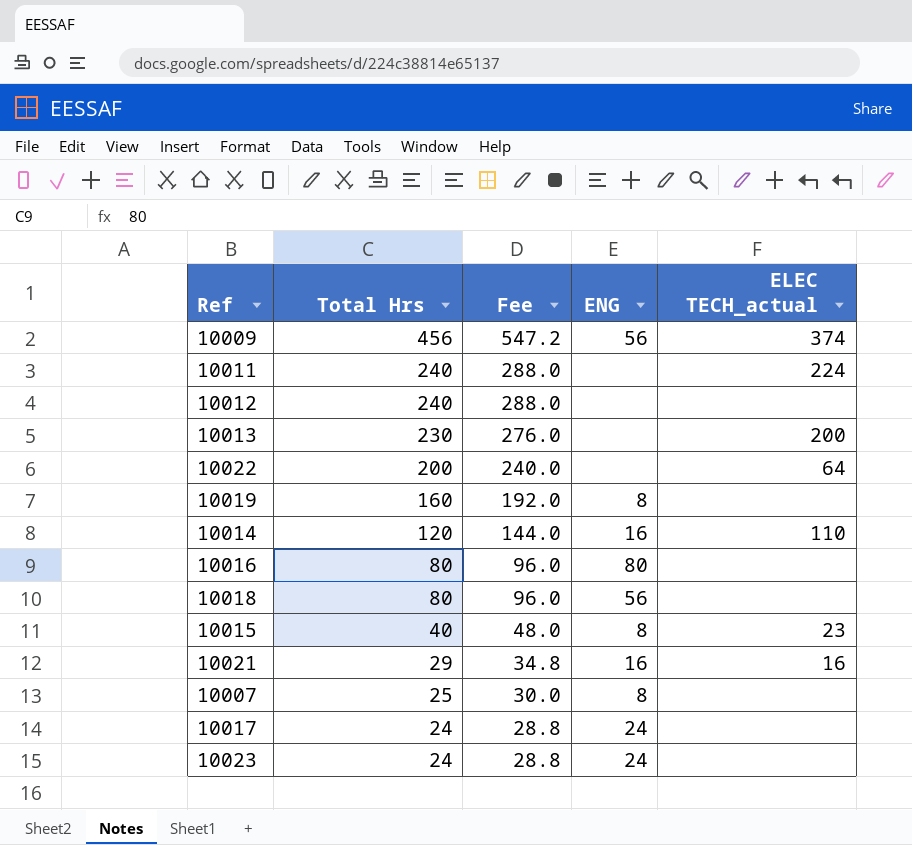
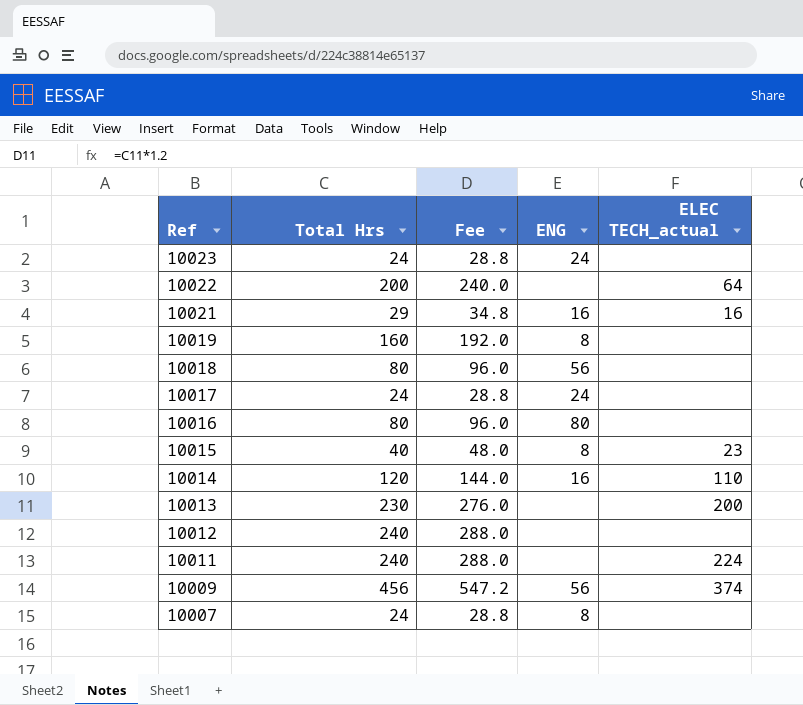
row order: Total Hrs descending -> Ref descending
10007 | Total Hrs: 25 -> 24
10007 | Fee: 30.0 -> 28.8

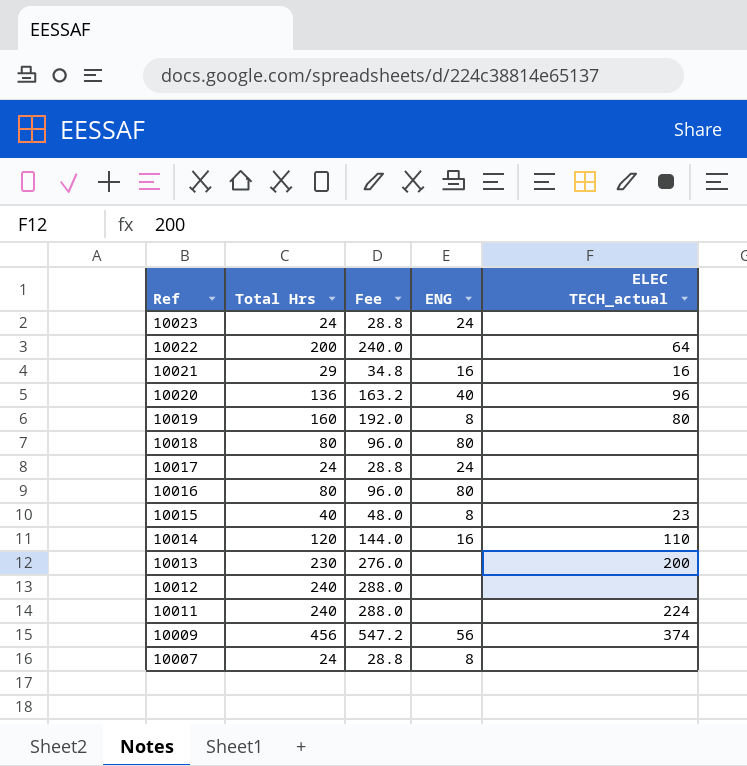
row 10020: none -> 136 | 163.2 | 40 | 96
10019 | ELEC TECH_actual: none -> 80
10018 | ENG: 56 -> 80

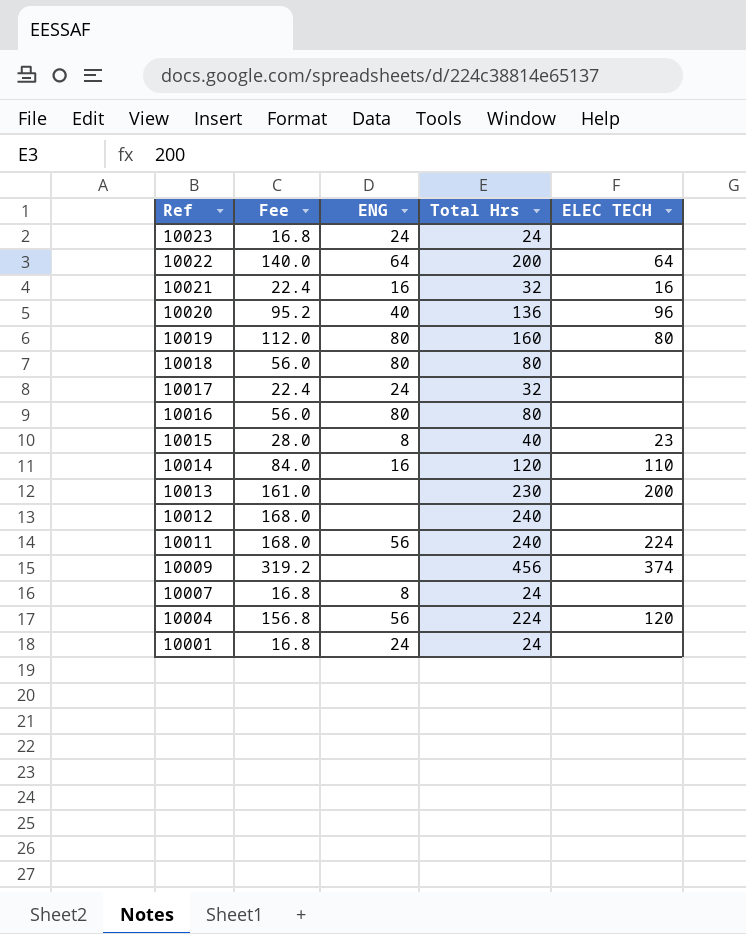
column Fee | formula: [Total Hrs] * 1.2 -> [Total Hrs] * 0.7
column Total Hrs | position: 2 -> 4
column name: ELEC TECH_actual -> ELEC TECH
10022 | ENG: none -> 64
10021 | Total Hrs: 29 -> 32
10019 | ENG: 8 -> 80
10017 | Total Hrs: 24 -> 32
10011 | ENG: none -> 56
10009 | ENG: 56 -> none
row 10004: none -> 156.8 | 56 | 224 | 120
row 10001: none -> 16.8 | 24 | 24 | none

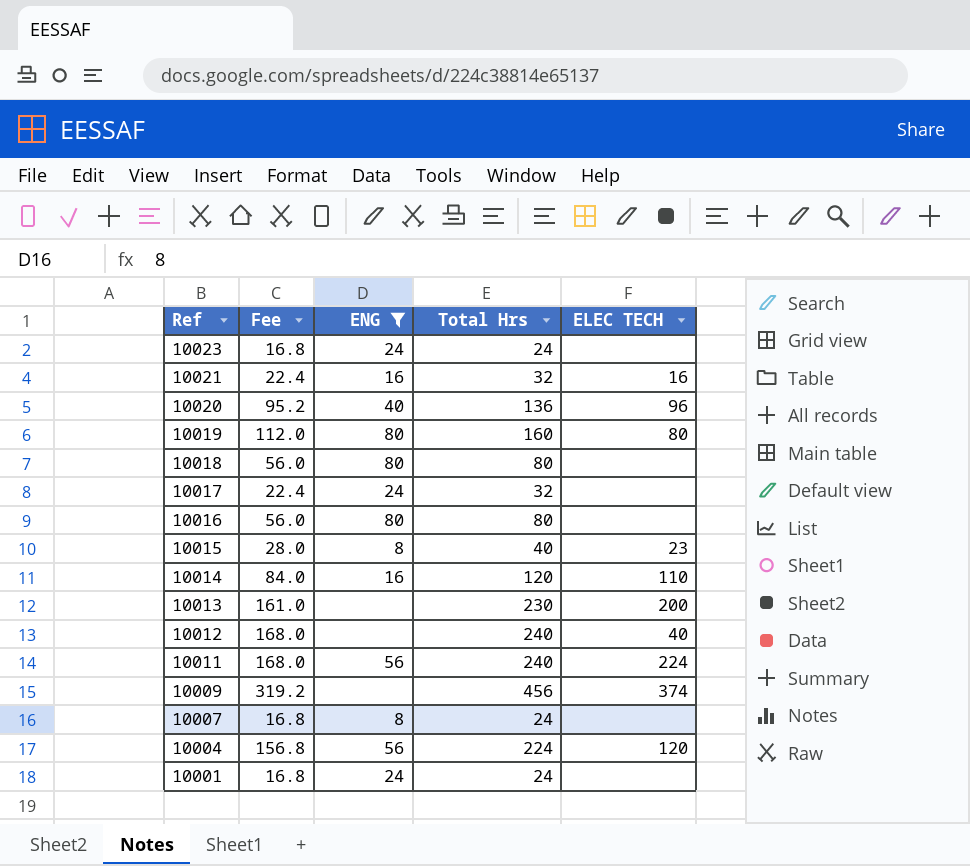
filter: none -> ENG != 64
10012 | ELEC TECH: none -> 40

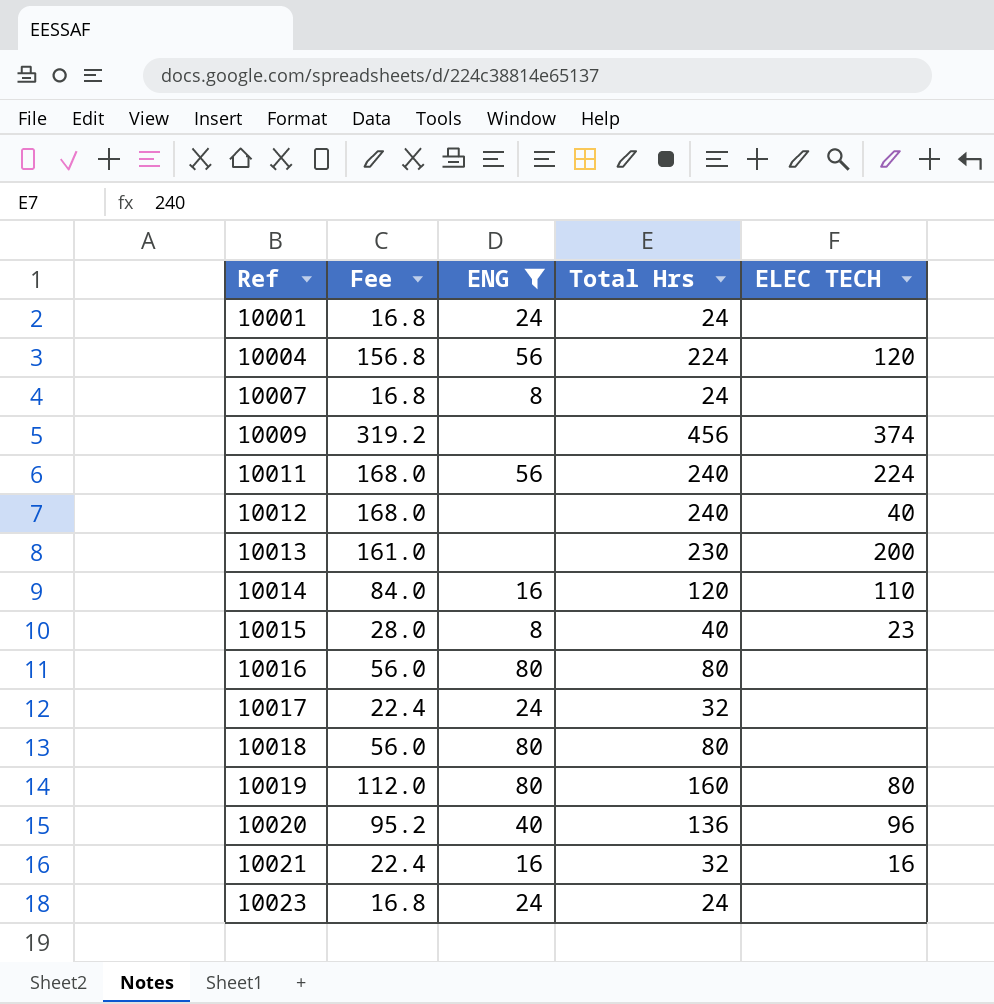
row order: Ref descending -> Ref ascending

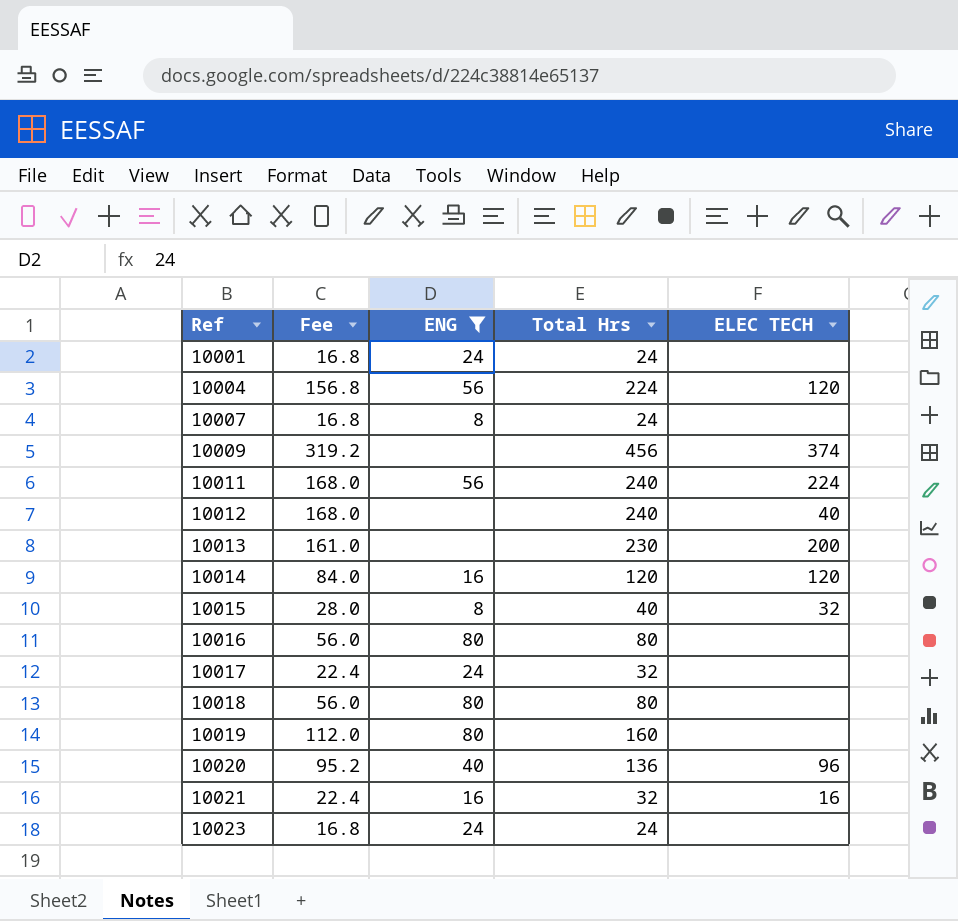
10014 | ELEC TECH: 110 -> 120
10015 | ELEC TECH: 23 -> 32
10019 | ELEC TECH: 80 -> none

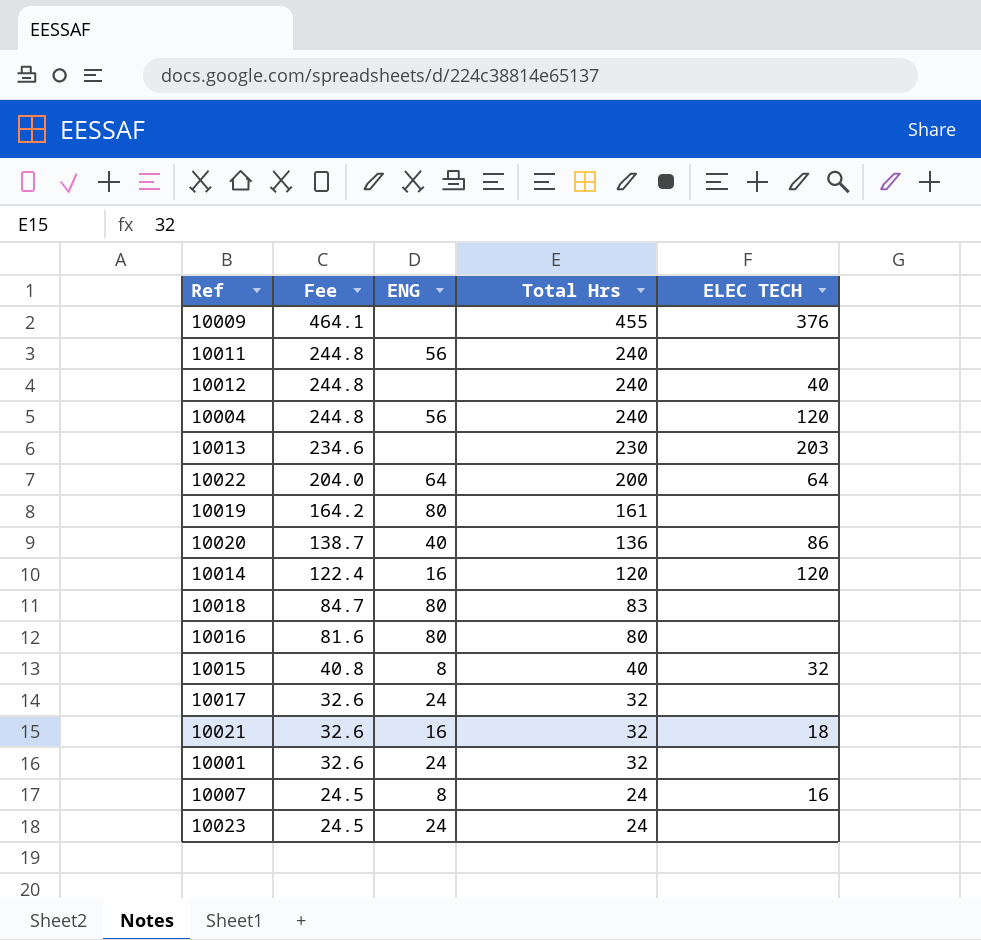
filter: ENG != 64 -> none
row order: Ref ascending -> Fee descending
column Fee | formula: [Total Hrs] * 0.7 -> [Total Hrs] * 1.02
10009 | Total Hrs: 456 -> 455
10009 | ELEC TECH: 374 -> 376
10011 | ELEC TECH: 224 -> none
10004 | Total Hrs: 224 -> 240
10013 | ELEC TECH: 200 -> 203
10019 | Total Hrs: 160 -> 161
10020 | ELEC TECH: 96 -> 86
10018 | Total Hrs: 80 -> 83
10021 | ELEC TECH: 16 -> 18
10001 | Total Hrs: 24 -> 32
10007 | ELEC TECH: none -> 16

